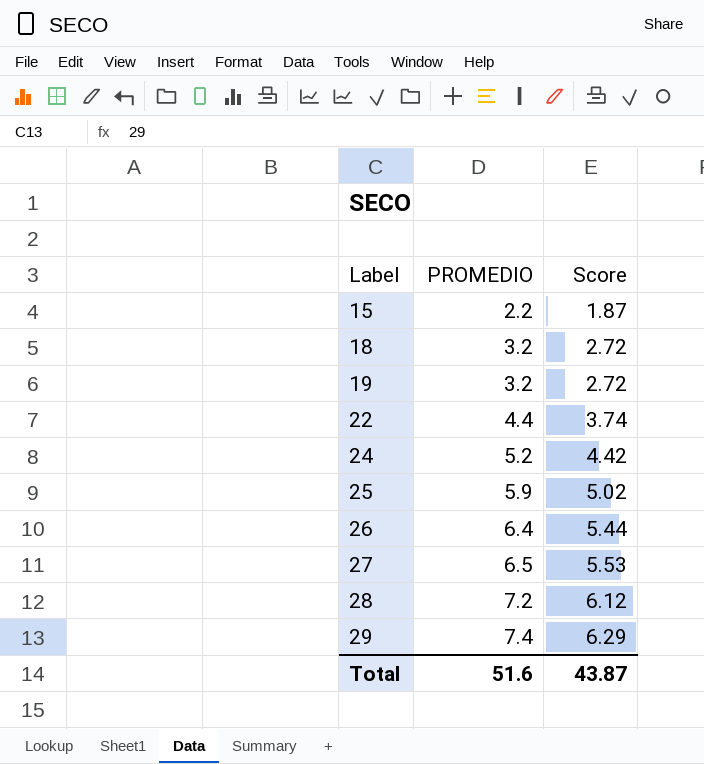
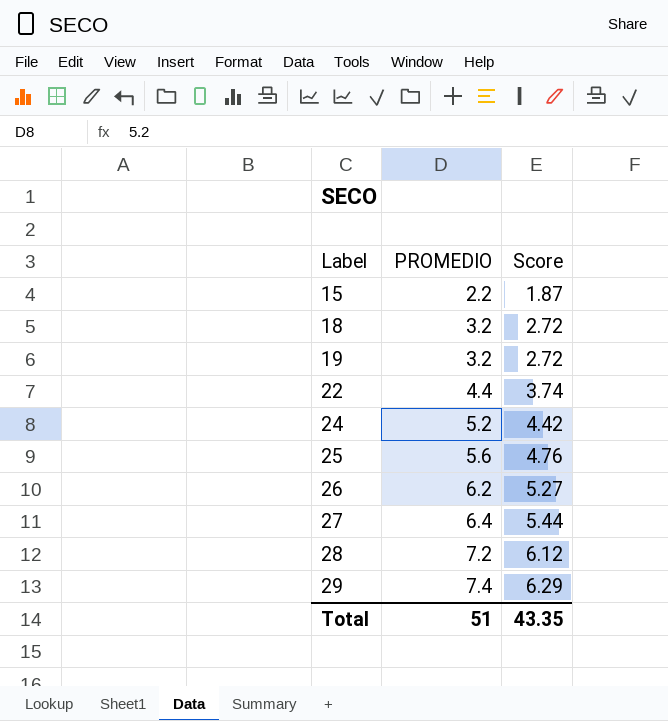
25 | PROMEDIO: 5.9 -> 5.6
25 | Score: 5.02 -> 4.76
26 | PROMEDIO: 6.4 -> 6.2
26 | Score: 5.44 -> 5.27
27 | PROMEDIO: 6.5 -> 6.4
27 | Score: 5.53 -> 5.44
Total | PROMEDIO: 51.6 -> 51
Total | Score: 43.87 -> 43.35

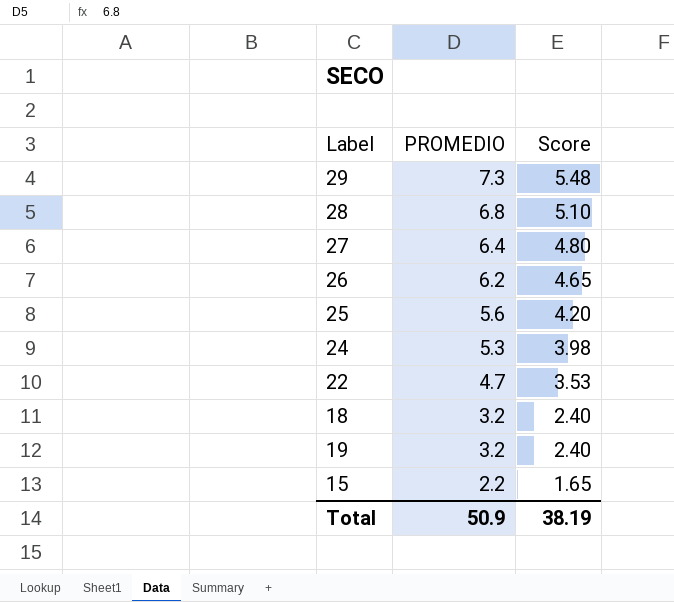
row order: Label ascending -> PROMEDIO descending
column Score | formula: [PROMEDIO] * 0.85 -> [PROMEDIO] * 0.75
29 | PROMEDIO: 7.4 -> 7.3
28 | PROMEDIO: 7.2 -> 6.8
24 | PROMEDIO: 5.2 -> 5.3
22 | PROMEDIO: 4.4 -> 4.7
Total | PROMEDIO: 51 -> 50.9
Total | Score: 43.35 -> 38.19

